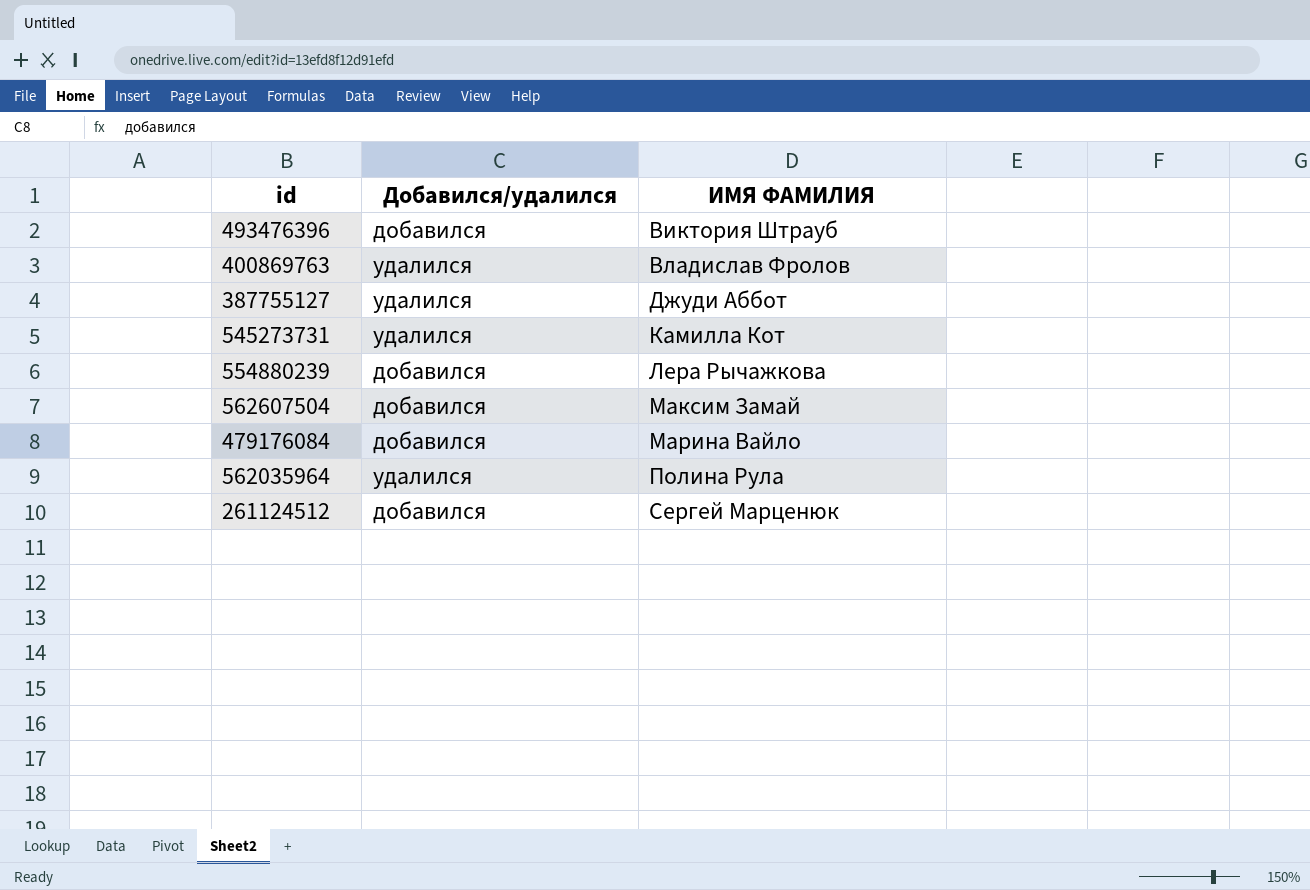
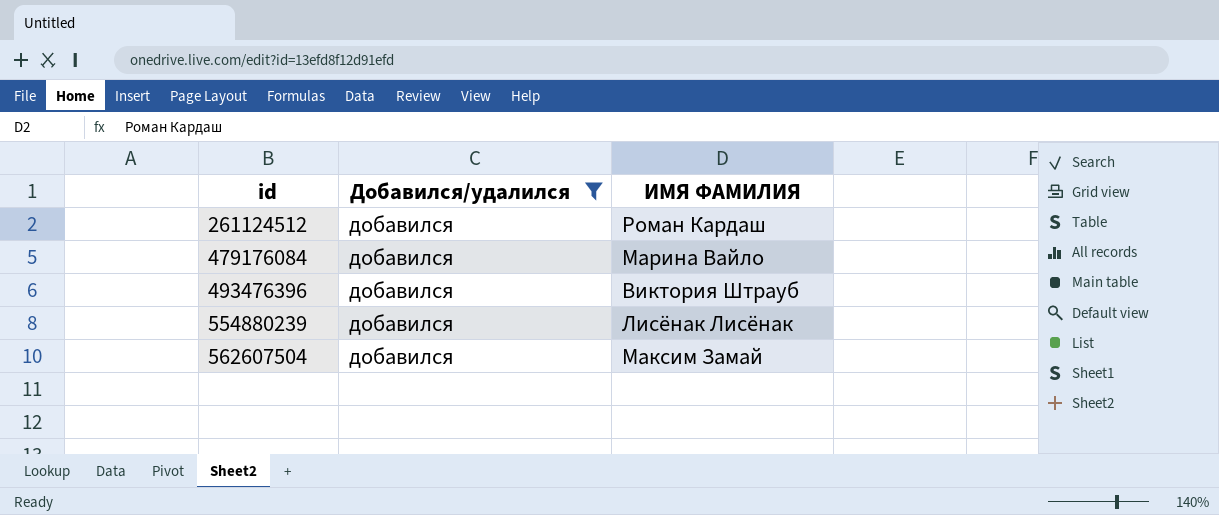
filter: none -> Добавился/удалился = добавился
row order: ИМЯ ФАМИЛИЯ ascending -> id ascending
261124512 | ИМЯ ФАМИЛИЯ: Сергей Марценюк -> Роман Кардаш
554880239 | ИМЯ ФАМИЛИЯ: Лера Рычажкова -> Лисёнак Лисёнак

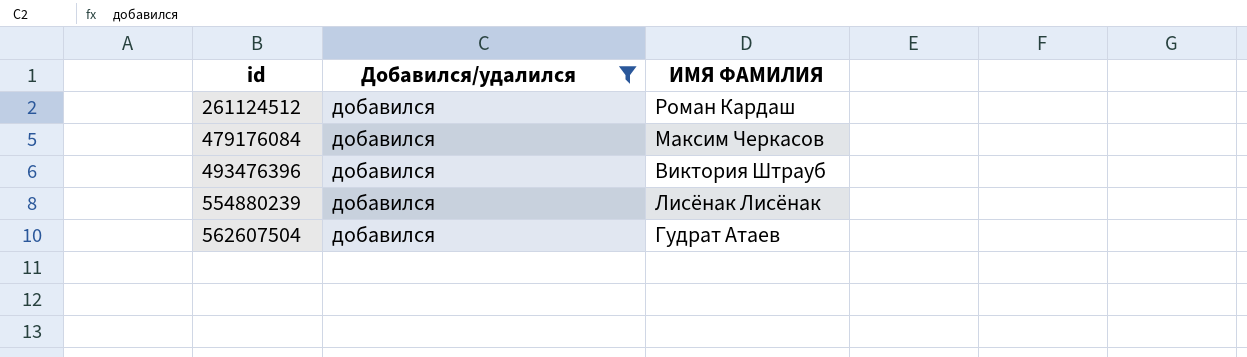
479176084 | ИМЯ ФАМИЛИЯ: Марина Вайло -> Максим Черкасов
562607504 | ИМЯ ФАМИЛИЯ: Максим Замай -> Гудрат Атаев

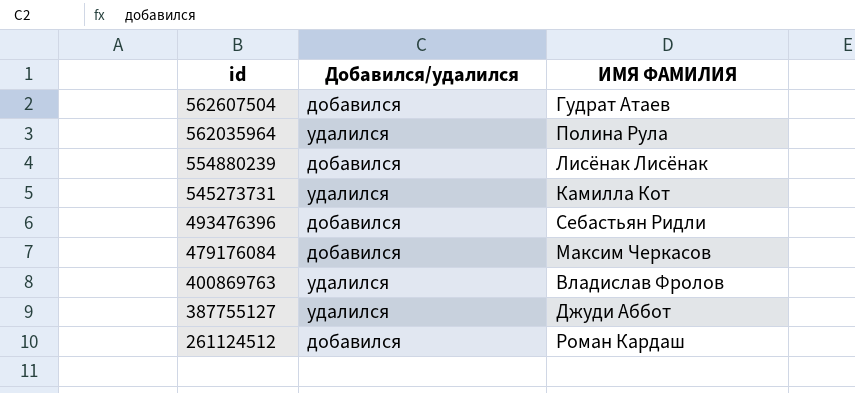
filter: Добавился/удалился = добавился -> none
row order: id ascending -> id descending
493476396 | ИМЯ ФАМИЛИЯ: Виктория Штрауб -> Себастьян Ридли

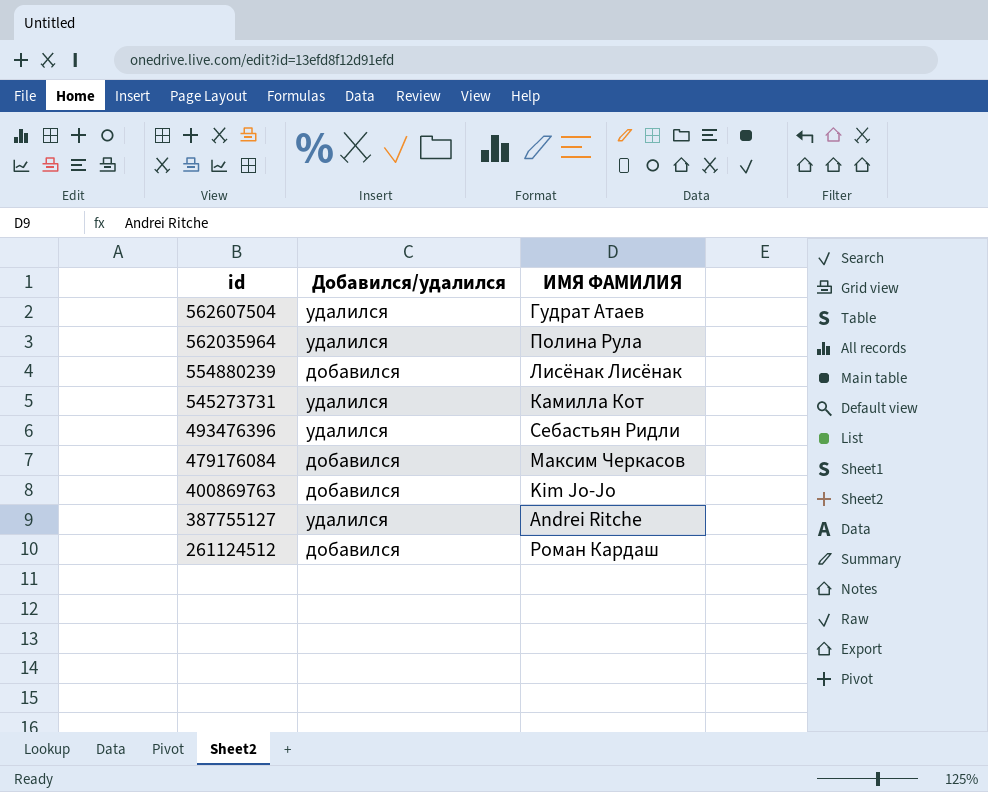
562607504 | Добавился/удалился: добавился -> удалился
493476396 | Добавился/удалился: добавился -> удалился
400869763 | Добавился/удалился: удалился -> добавился
400869763 | ИМЯ ФАМИЛИЯ: Владислав Фролов -> Kim Jo-Jo
387755127 | ИМЯ ФАМИЛИЯ: Джуди Аббот -> Andrei Ritche

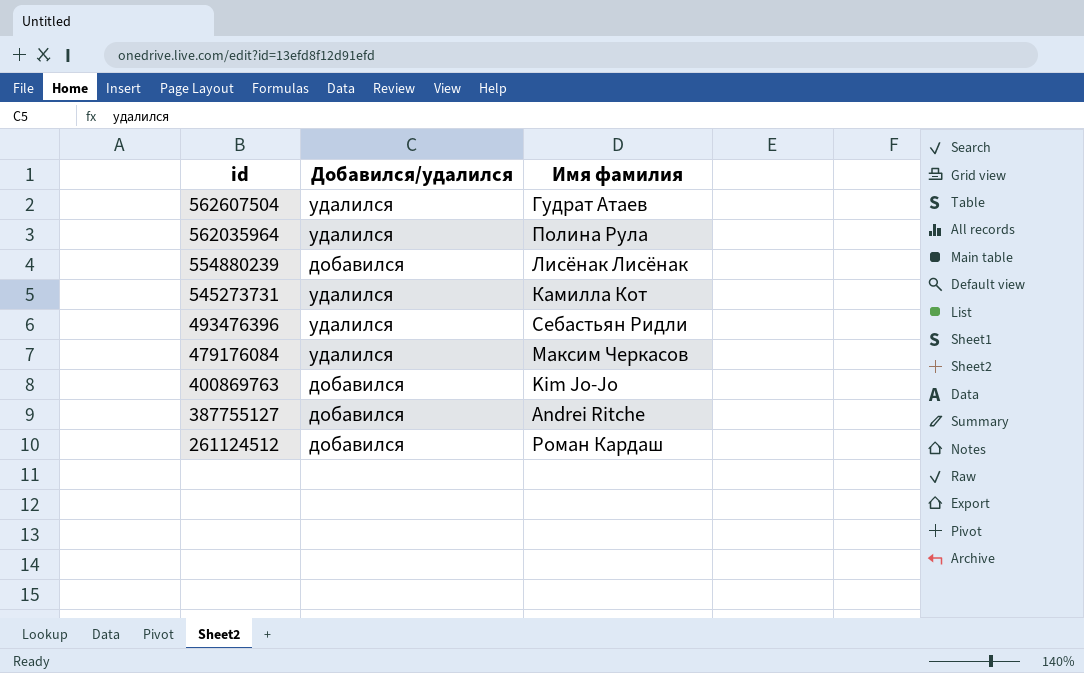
column name: ИМЯ ФАМИЛИЯ -> Имя фамилия
479176084 | Добавился/удалился: добавился -> удалился
387755127 | Добавился/удалился: удалился -> добавился

